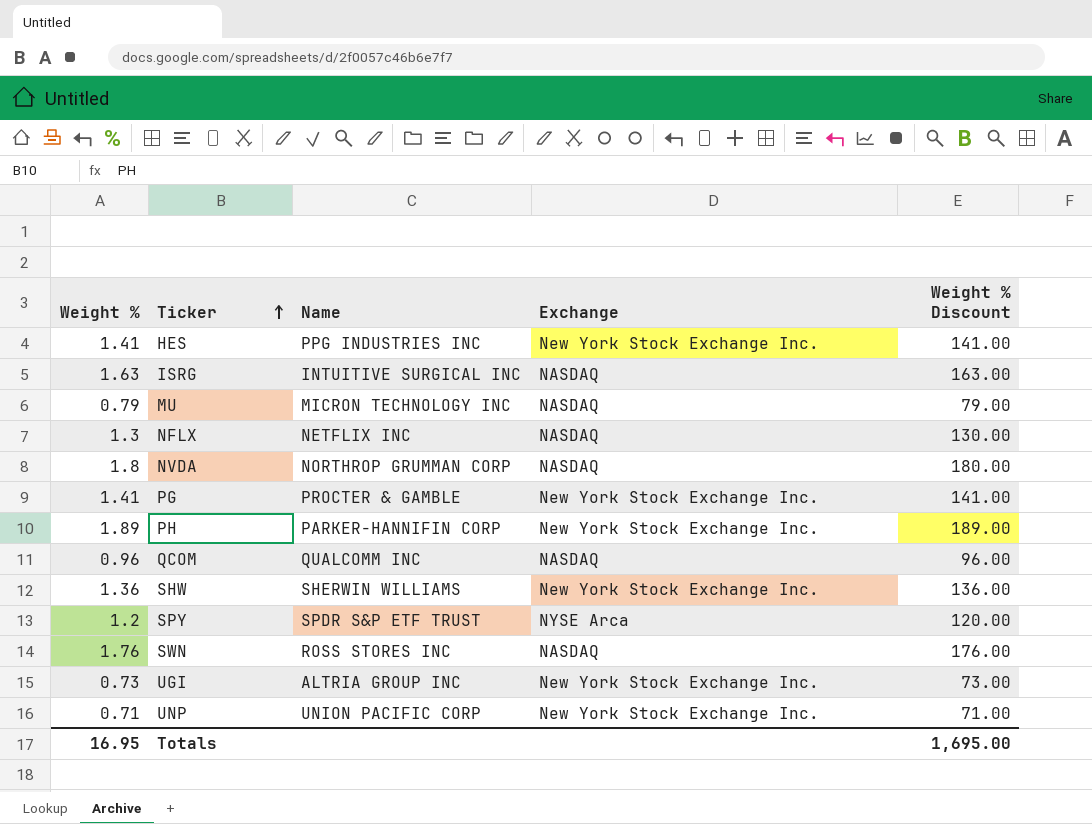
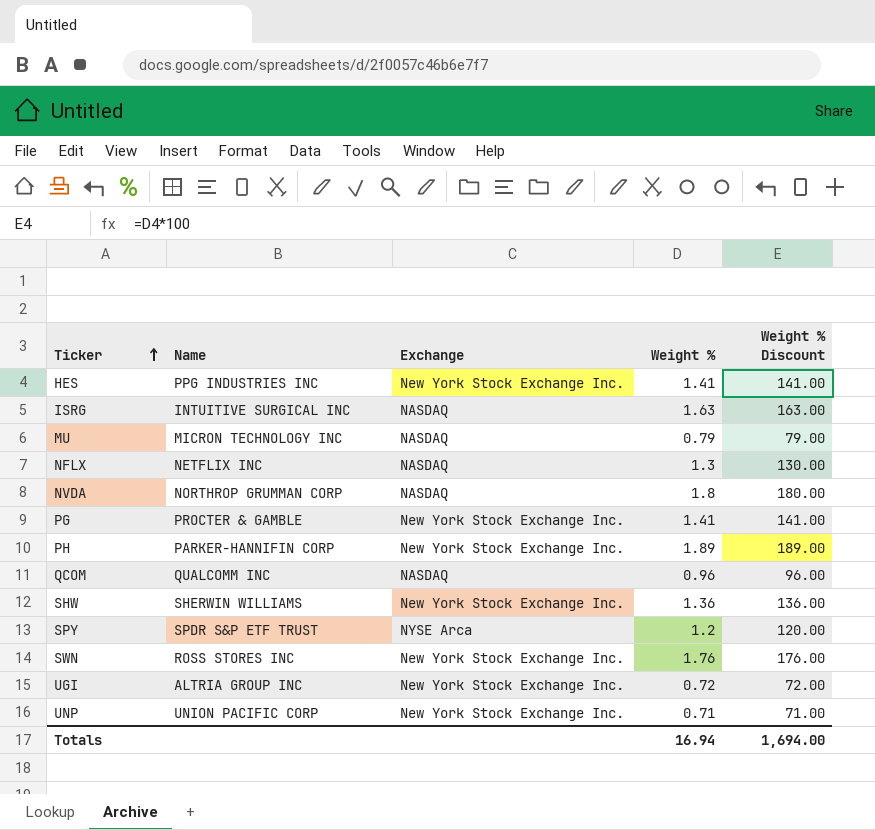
column Weight % | position: 1 -> 4
SWN | Exchange: NASDAQ -> New York Stock Exchange Inc.
UGI | Weight %: 0.73 -> 0.72
UGI | Weight % Discount: 73.00 -> 72.00
Totals | Weight %: 16.95 -> 16.94
Totals | Weight % Discount: 1,695.00 -> 1,694.00

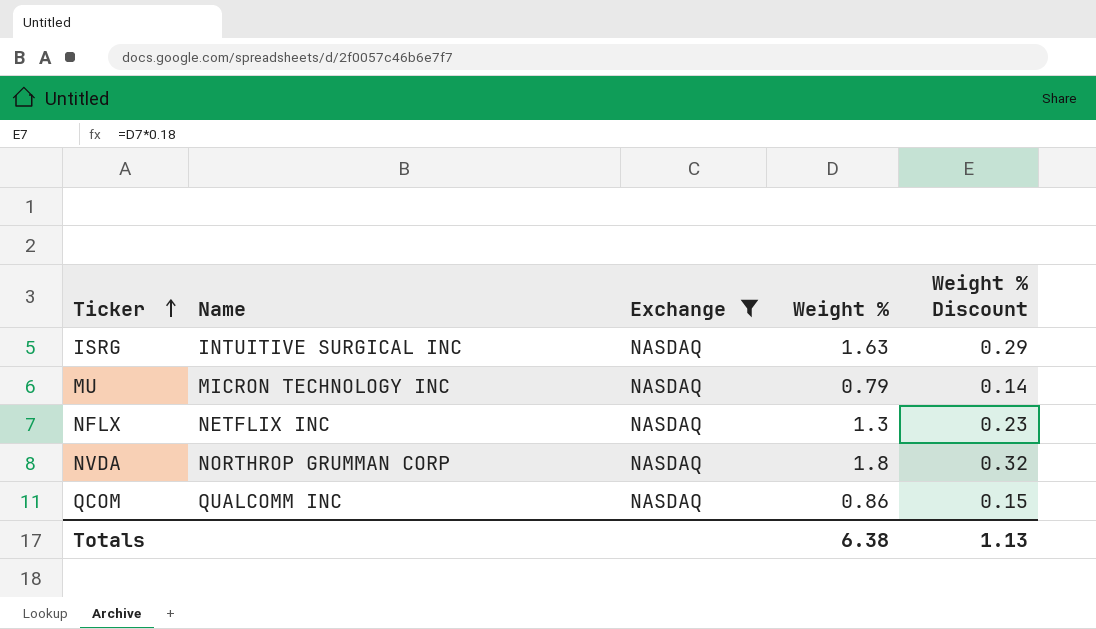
filter: none -> Exchange = NASDAQ
column Weight % Discount | formula: [Weight %] * 100 -> [Weight %] * 0.18
QCOM | Weight %: 0.96 -> 0.86
Totals | Weight %: 16.94 -> 6.38
Totals | Weight % Discount: 1,694.00 -> 1.13

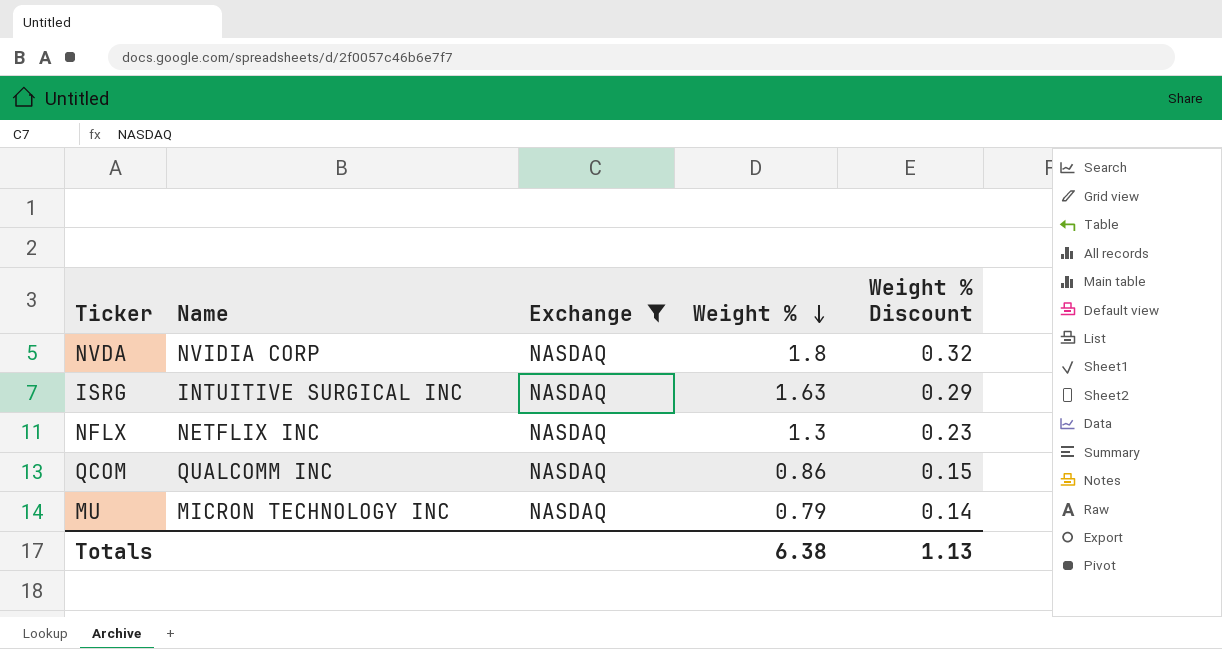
row order: Ticker ascending -> Weight % descending
NVDA | Name: NORTHROP GRUMMAN CORP -> NVIDIA CORP

